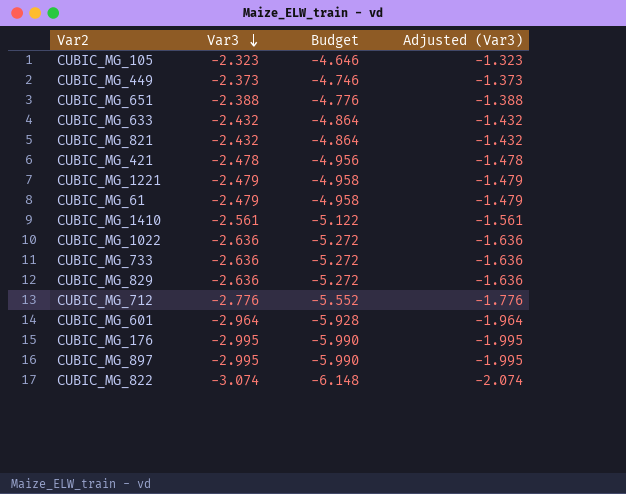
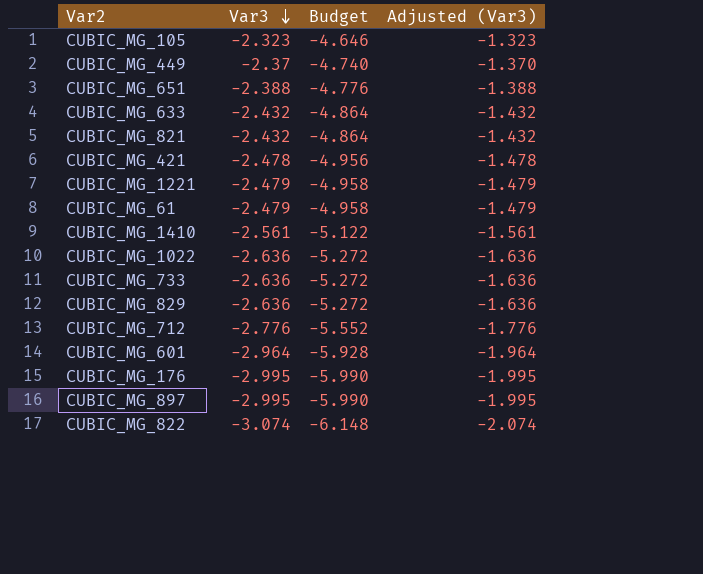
CUBIC_MG_449 | Var3: -2.373 -> -2.37
CUBIC_MG_449 | Budget: -4.746 -> -4.740
CUBIC_MG_449 | Adjusted (Var3): -1.373 -> -1.370

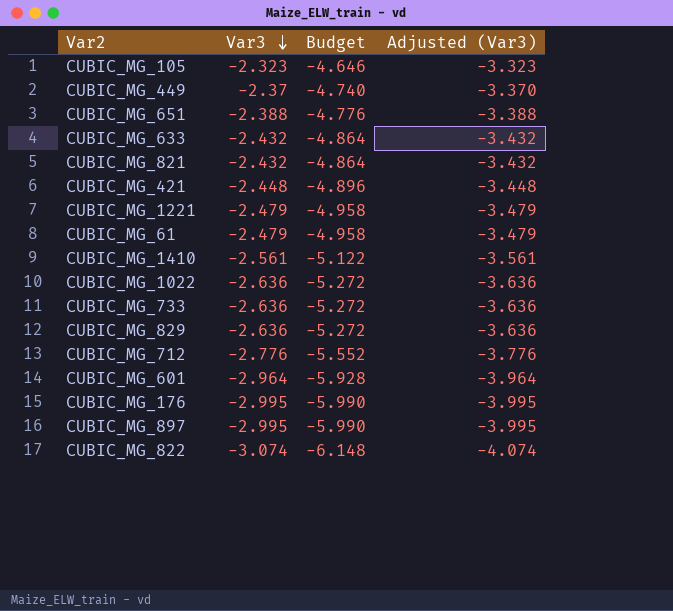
column Adjusted (Var3) | formula: [Var3] + 1 -> [Var3] - 1
CUBIC_MG_421 | Var3: -2.478 -> -2.448
CUBIC_MG_421 | Budget: -4.956 -> -4.896

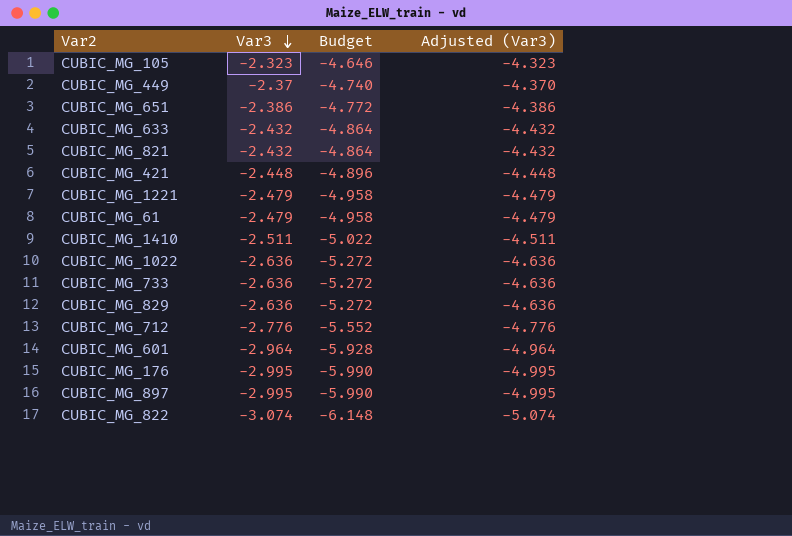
column Adjusted (Var3) | formula: [Var3] - 1 -> [Var3] - 2
CUBIC_MG_651 | Var3: -2.388 -> -2.386
CUBIC_MG_651 | Budget: -4.776 -> -4.772
CUBIC_MG_1410 | Var3: -2.561 -> -2.511
CUBIC_MG_1410 | Budget: -5.122 -> -5.022

